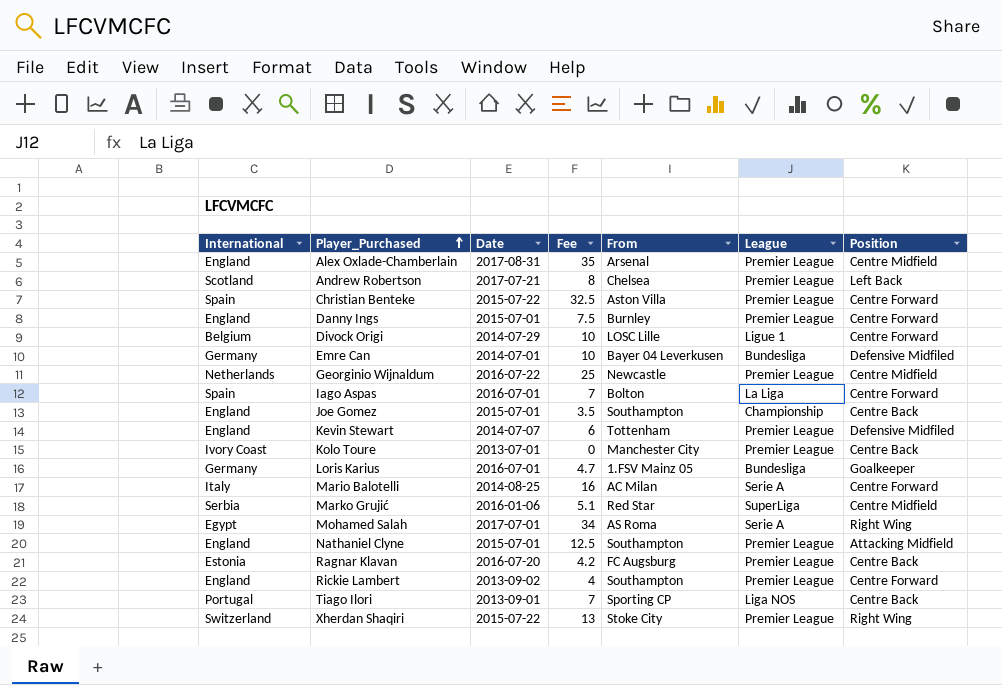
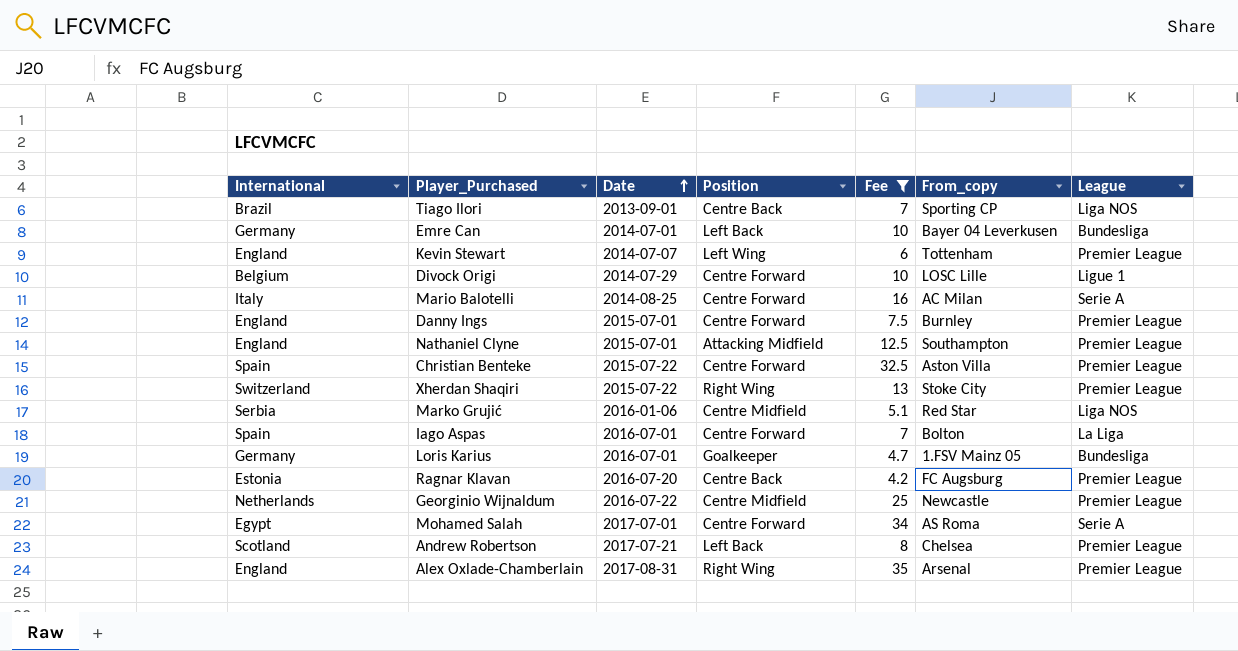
filter: none -> Fee >= 4.2
row order: Player_Purchased ascending -> Date ascending
column Position | position: 7 -> 4
column name: From -> From_copy
Tiago Ilori | International: Portugal -> Brazil
Emre Can | Position: Defensive Midfiled -> Left Back
Kevin Stewart | Position: Defensive Midfiled -> Left Wing
Marko Grujić | League: SuperLiga -> Liga NOS
Mohamed Salah | Position: Right Wing -> Centre Forward
Alex Oxlade-Chamberlain | Position: Centre Midfield -> Right Wing

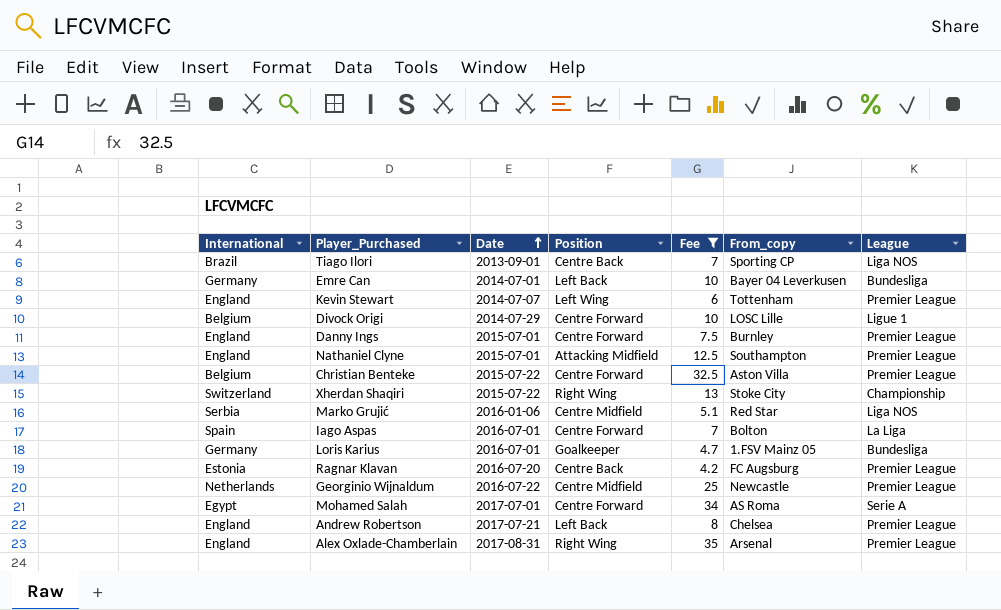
row Mario Balotelli: Italy | 2014-08-25 | Centre Forward | 16 | AC Milan | Serie A -> none
Christian Benteke | International: Spain -> Belgium
Xherdan Shaqiri | League: Premier League -> Championship
Andrew Robertson | International: Scotland -> England

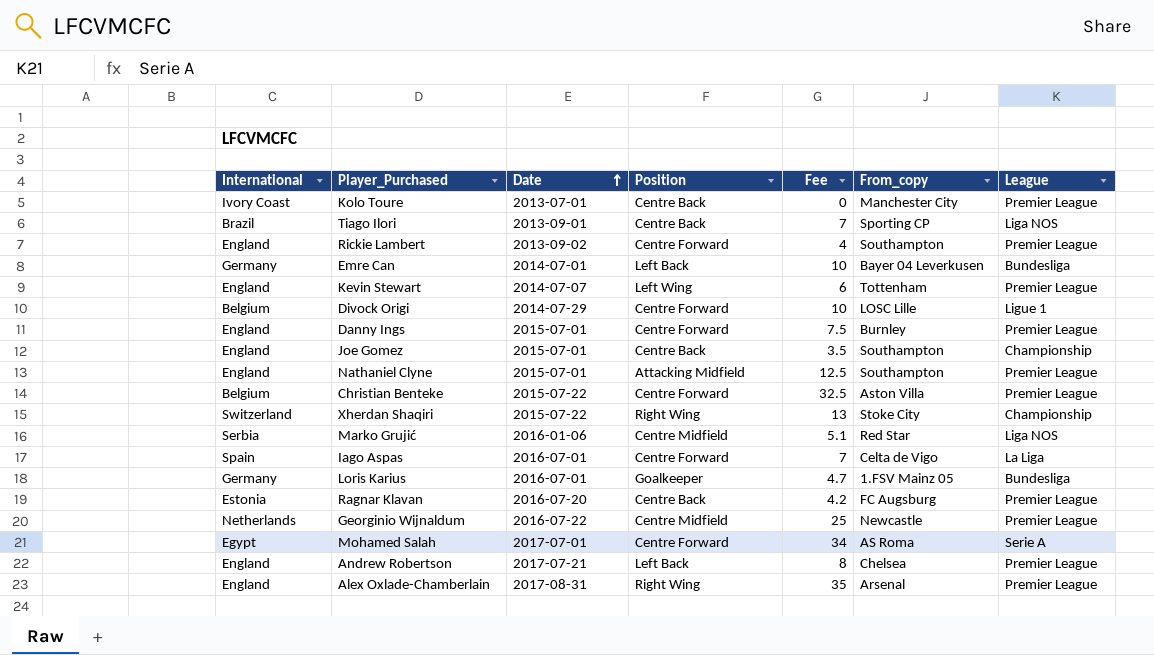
filter: Fee >= 4.2 -> none
Iago Aspas | From_copy: Bolton -> Celta de Vigo

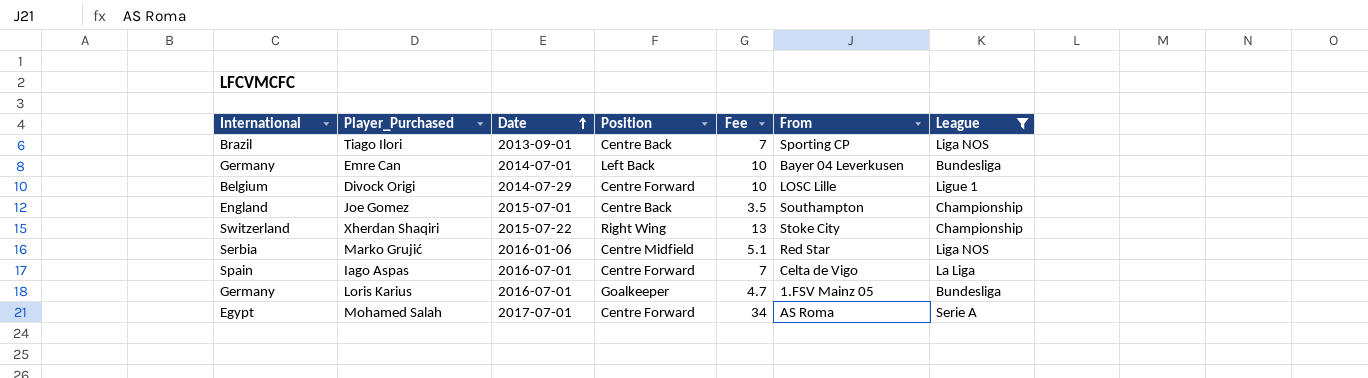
filter: none -> League != Premier League
column name: From_copy -> From

